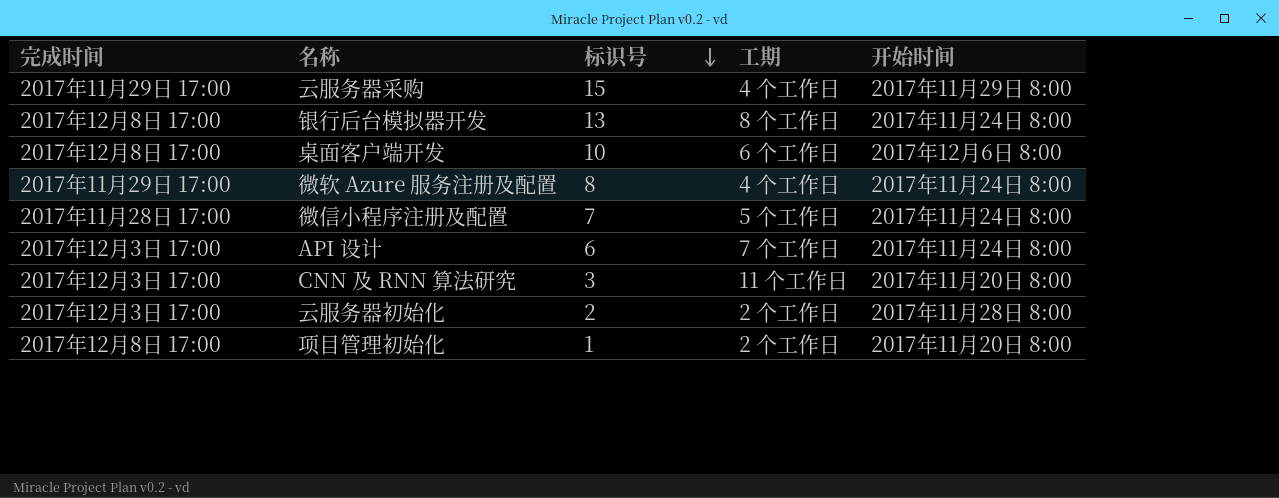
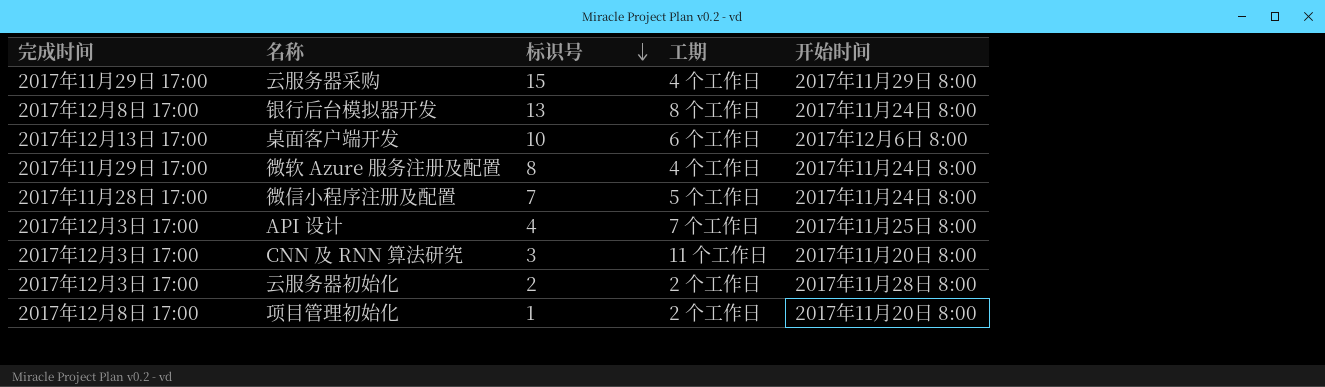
桌面客户端开发 | 完成时间: 2017年12月8日 17:00 -> 2017年12月13日 17:00
API 设计 | 标识号: 6 -> 4
API 设计 | 开始时间: 2017年11月24日 8:00 -> 2017年11月25日 8:00

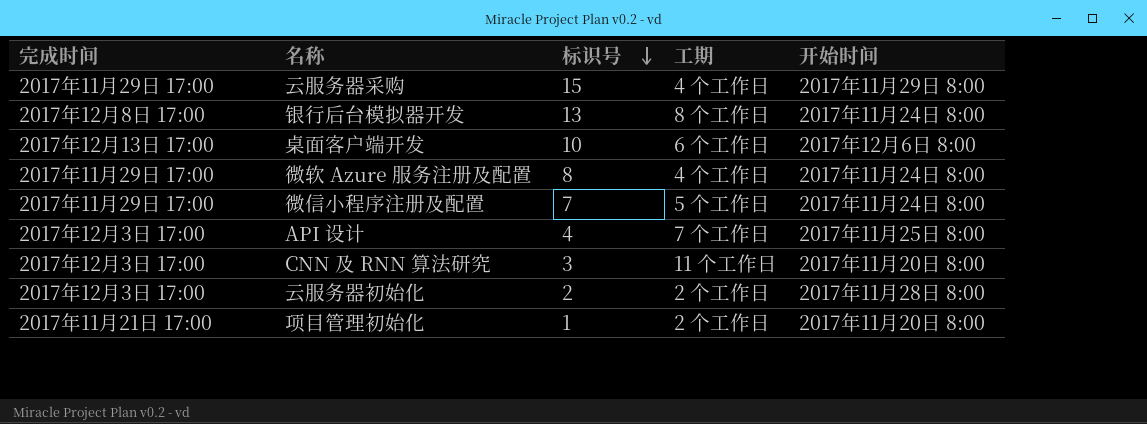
微信小程序注册及配置 | 完成时间: 2017年11月28日 17:00 -> 2017年11月29日 17:00
项目管理初始化 | 完成时间: 2017年12月8日 17:00 -> 2017年11月21日 17:00

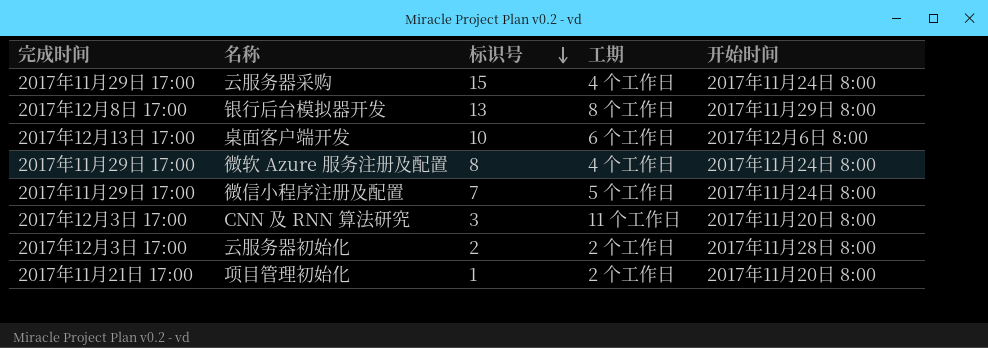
row API 设计: 2017年12月3日 17:00 | 4 | 7 个工作日 | 2017年11月25日 8:00 -> none
云服务器采购 | 开始时间: 2017年11月29日 8:00 -> 2017年11月24日 8:00
银行后台模拟器开发 | 开始时间: 2017年11月24日 8:00 -> 2017年11月29日 8:00

